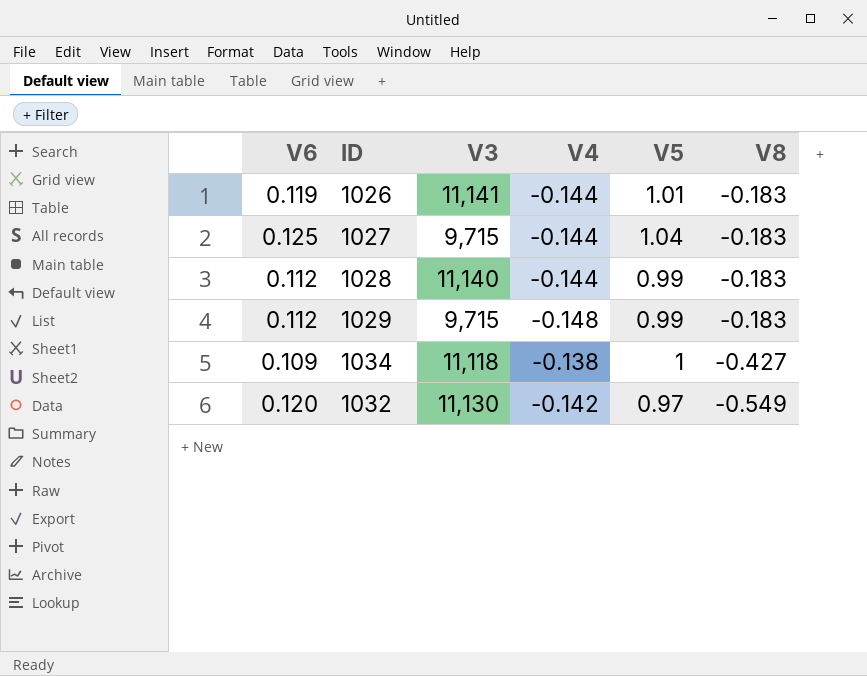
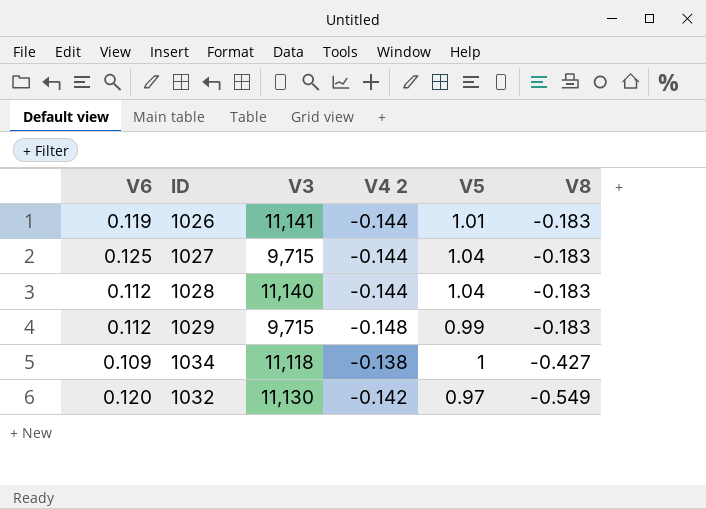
column name: V4 -> V4 2
1028 | V5: 0.99 -> 1.04

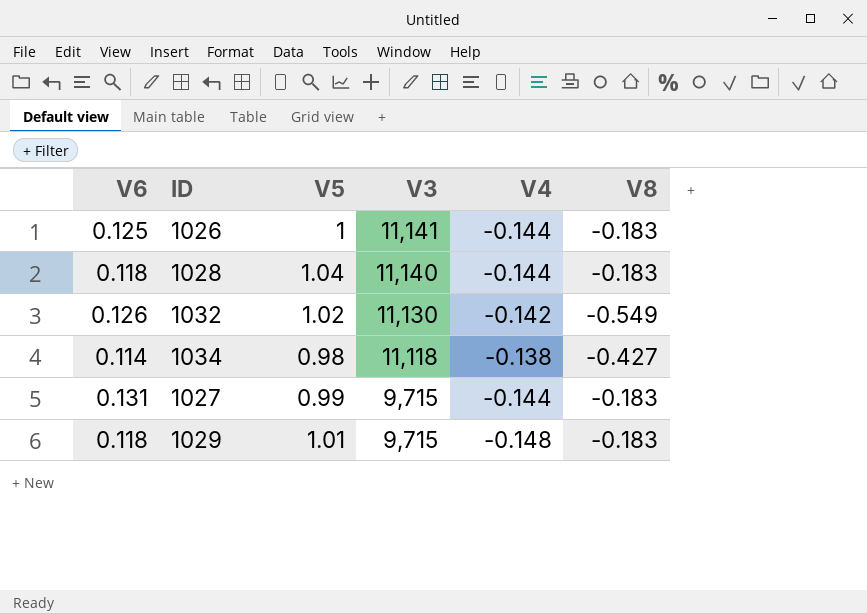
row order: V8 descending -> V3 descending
column V5 | position: 5 -> 3
column name: V4 2 -> V4
1026 | V6: 0.119 -> 0.125
1026 | V5: 1.01 -> 1
1028 | V6: 0.112 -> 0.118
1032 | V6: 0.120 -> 0.126
1032 | V5: 0.97 -> 1.02
1034 | V6: 0.109 -> 0.114
1034 | V5: 1 -> 0.98
1027 | V6: 0.125 -> 0.131
1027 | V5: 1.04 -> 0.99
1029 | V6: 0.112 -> 0.118
1029 | V5: 0.99 -> 1.01

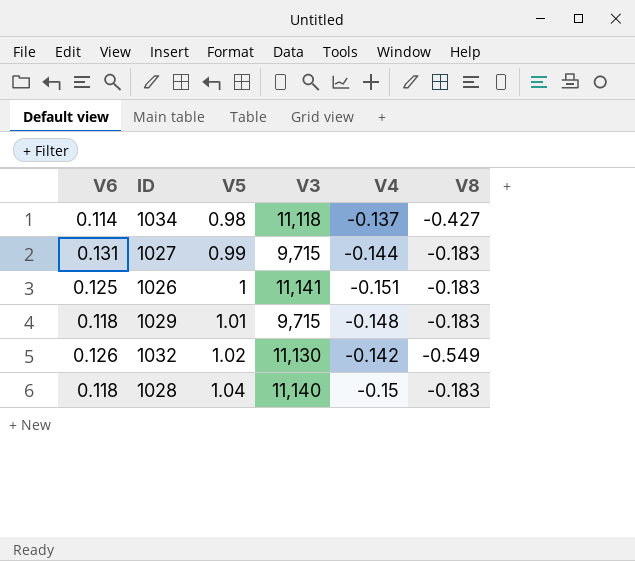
row order: V3 descending -> V5 ascending
1034 | V4: -0.138 -> -0.137
1026 | V4: -0.144 -> -0.151
1028 | V4: -0.144 -> -0.15

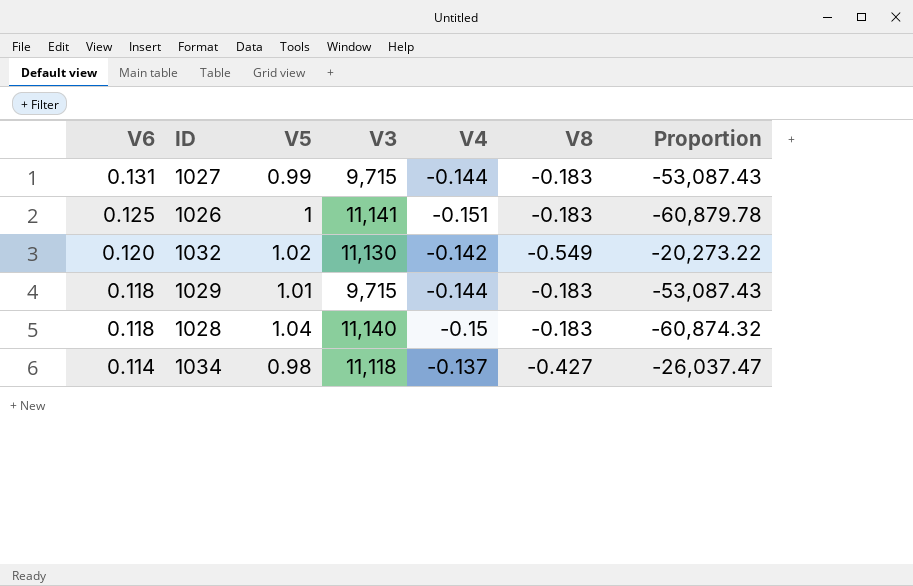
row order: V5 ascending -> V6 descending
column Proportion | formula: none -> [V3] / [V8]
1032 | V6: 0.126 -> 0.120
1029 | V4: -0.148 -> -0.144

